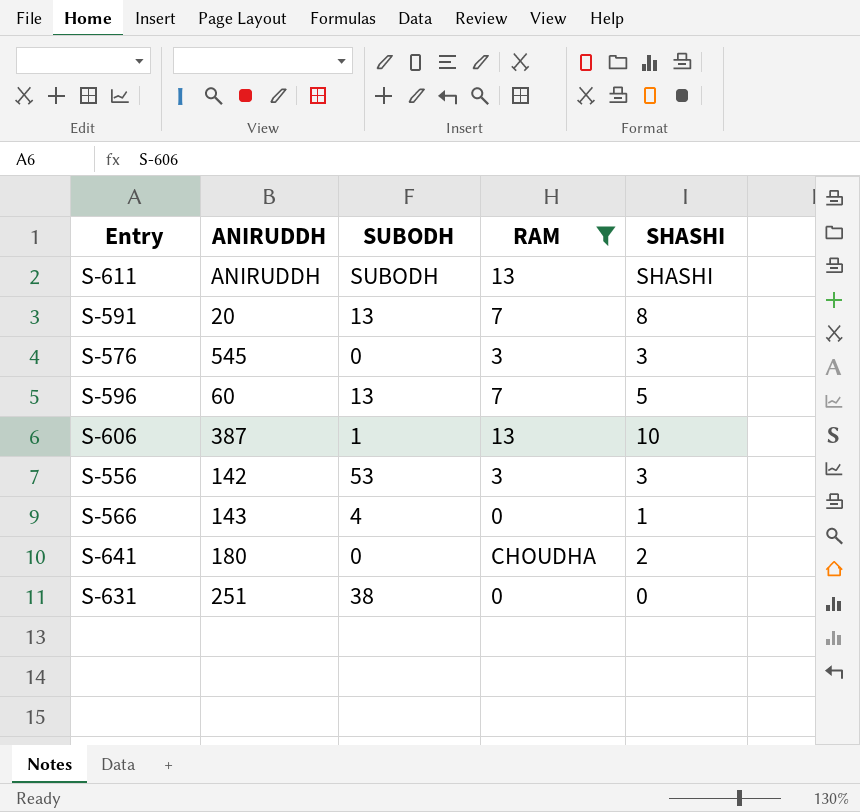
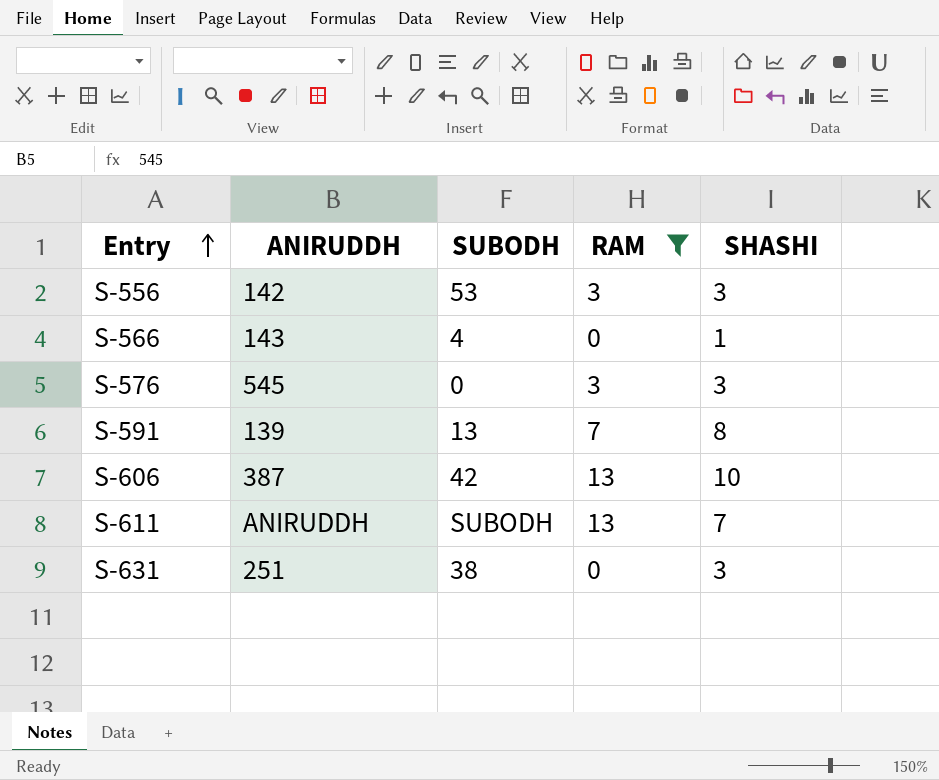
row order: none -> Entry ascending
row S-596: 60 | 13 | 7 | 5 -> none
row S-641: 180 | 0 | CHOUDHA | 2 -> none
S-591 | ANIRUDDH: 20 -> 139
S-606 | SUBODH: 1 -> 42
S-611 | SHASHI: SHASHI -> 7
S-631 | SHASHI: 0 -> 3

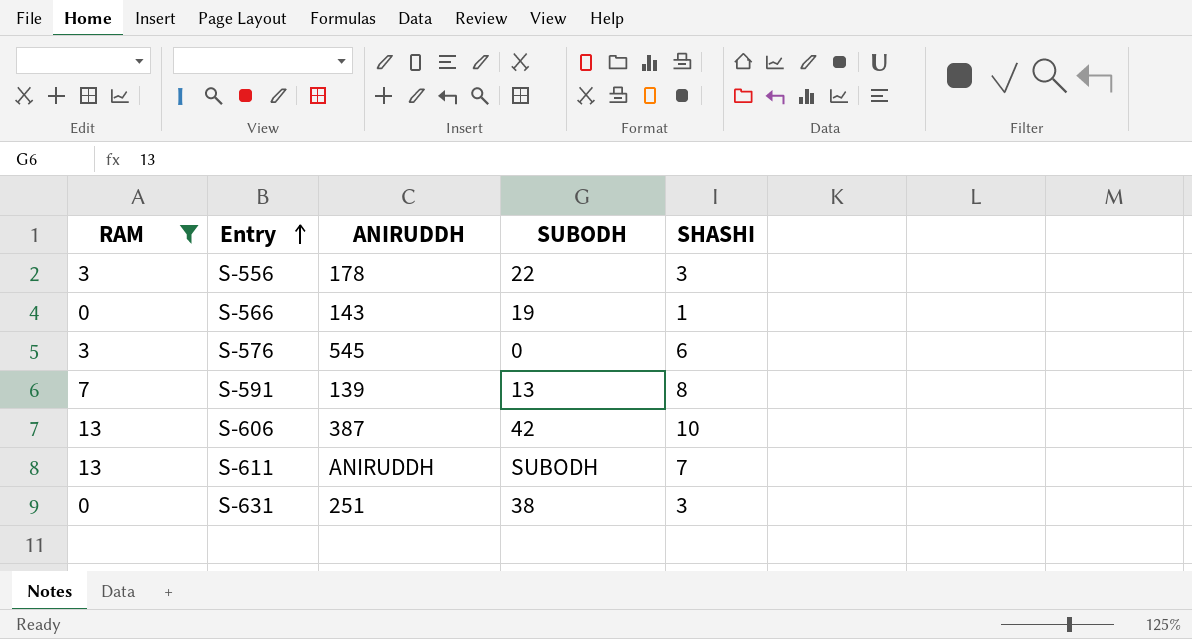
column RAM | position: 4 -> 1
S-556 | ANIRUDDH: 142 -> 178
S-556 | SUBODH: 53 -> 22
S-566 | SUBODH: 4 -> 19
S-576 | SHASHI: 3 -> 6

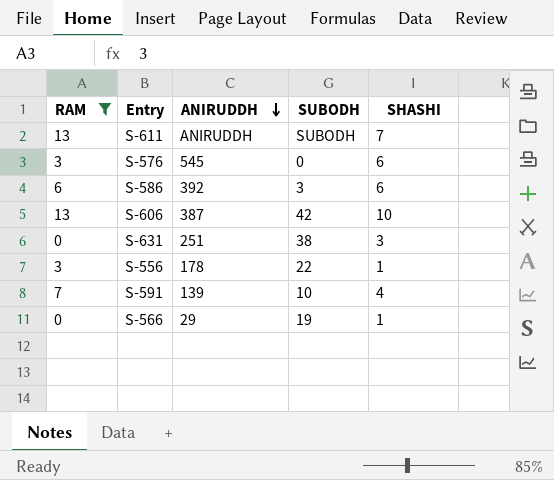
row order: Entry ascending -> ANIRUDDH descending
row S-586: none -> 6 | 392 | 3 | 6
S-556 | SHASHI: 3 -> 1
S-591 | SUBODH: 13 -> 10
S-591 | SHASHI: 8 -> 4
S-566 | ANIRUDDH: 143 -> 29

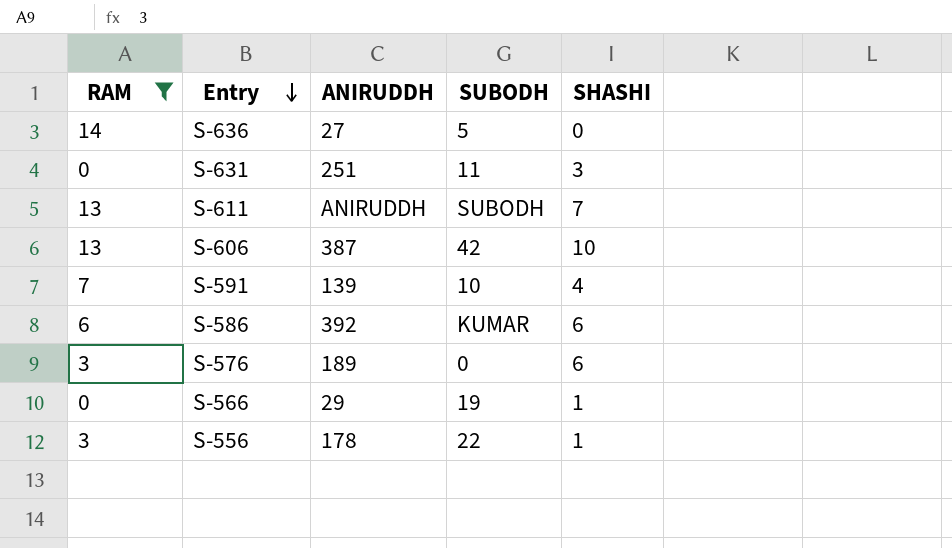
row order: ANIRUDDH descending -> Entry descending
row S-636: none -> 14 | 27 | 5 | 0
S-631 | SUBODH: 38 -> 11
S-586 | SUBODH: 3 -> KUMAR
S-576 | ANIRUDDH: 545 -> 189

